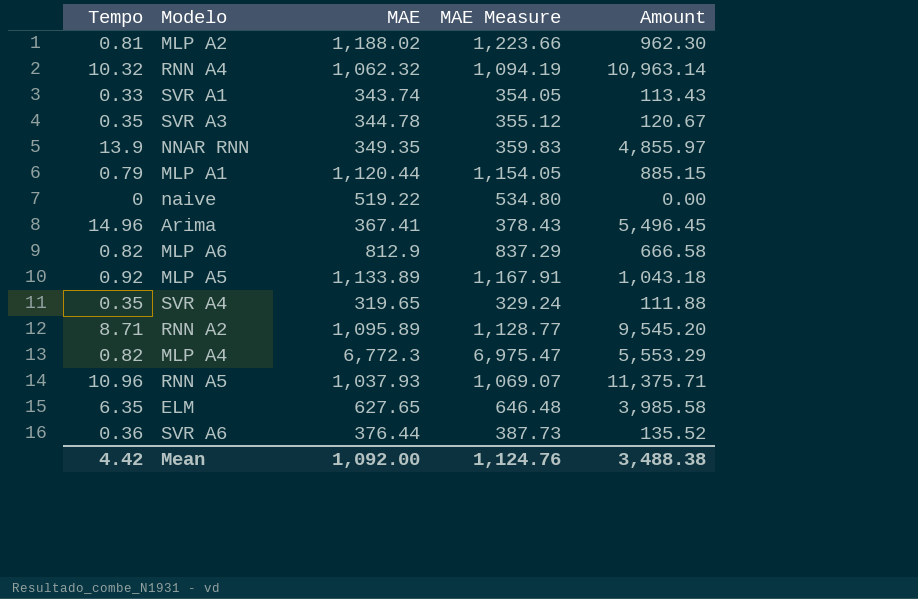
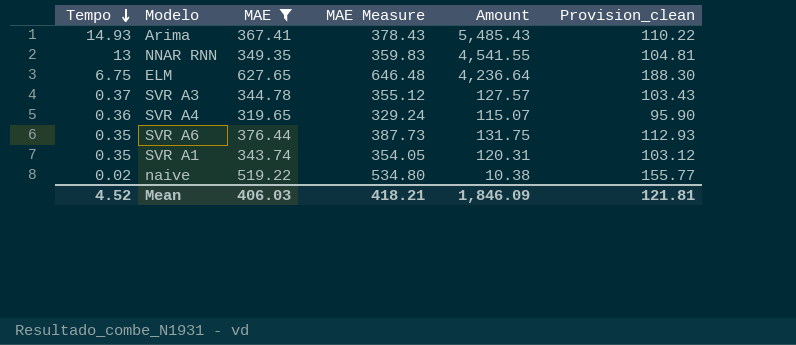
filter: none -> MAE <= 627.65
row order: none -> Tempo descending
column Provision_clean | formula: none -> [MAE] * 0.3
Arima | Tempo: 14.96 -> 14.93
Arima | Amount: 5,496.45 -> 5,485.43
NNAR RNN | Tempo: 13.9 -> 13
NNAR RNN | Amount: 4,855.97 -> 4,541.55
ELM | Tempo: 6.35 -> 6.75
ELM | Amount: 3,985.58 -> 4,236.64
SVR A3 | Tempo: 0.35 -> 0.37
SVR A3 | Amount: 120.67 -> 127.57
SVR A4 | Tempo: 0.35 -> 0.36
SVR A4 | Amount: 111.88 -> 115.07
SVR A6 | Tempo: 0.36 -> 0.35
SVR A6 | Amount: 135.52 -> 131.75
SVR A1 | Tempo: 0.33 -> 0.35
SVR A1 | Amount: 113.43 -> 120.31
naive | Tempo: 0 -> 0.02
naive | Amount: 0.00 -> 10.38
Mean | Tempo: 4.42 -> 4.52
Mean | MAE: 1,092.00 -> 406.03
Mean | MAE Measure: 1,124.76 -> 418.21
Mean | Amount: 3,488.38 -> 1,846.09

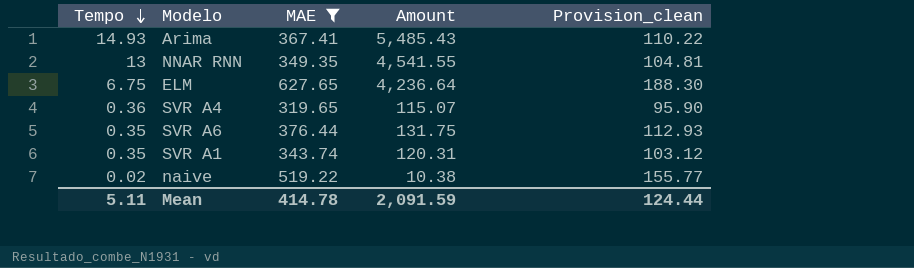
column MAE Measure | formula: [MAE] * 1.03 -> none
row SVR A3: 0.37 | 344.78 | 355.12 | 127.57 | 103.43 -> none
Mean | Tempo: 4.52 -> 5.11
Mean | MAE: 406.03 -> 414.78
Mean | Amount: 1,846.09 -> 2,091.59
Mean | Provision_clean: 121.81 -> 124.44

